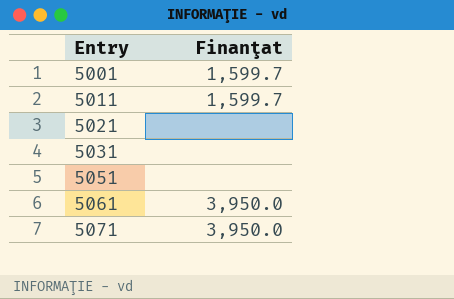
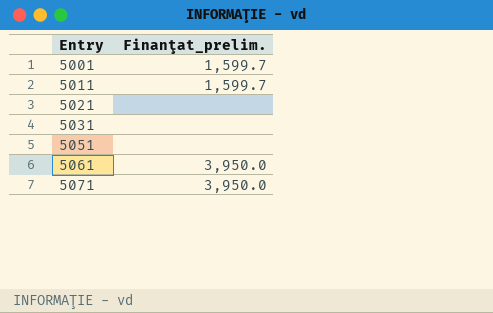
column name: Finanţat -> Finanţat_prelim.

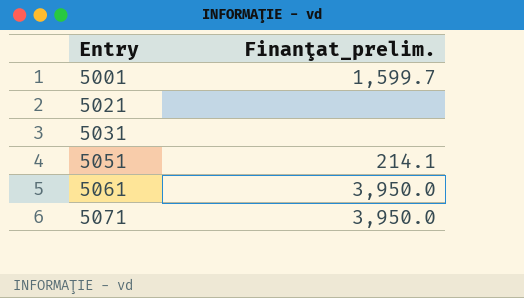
row 5011: 1,599.7 -> none
5051 | Finanţat_prelim.: none -> 214.1

